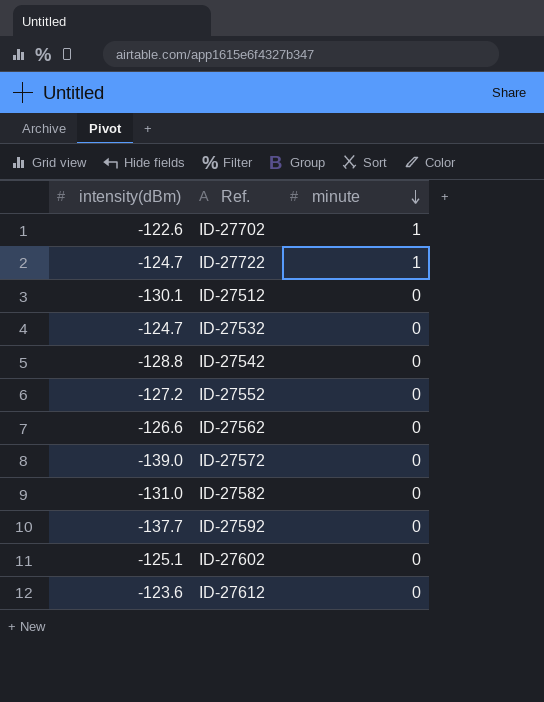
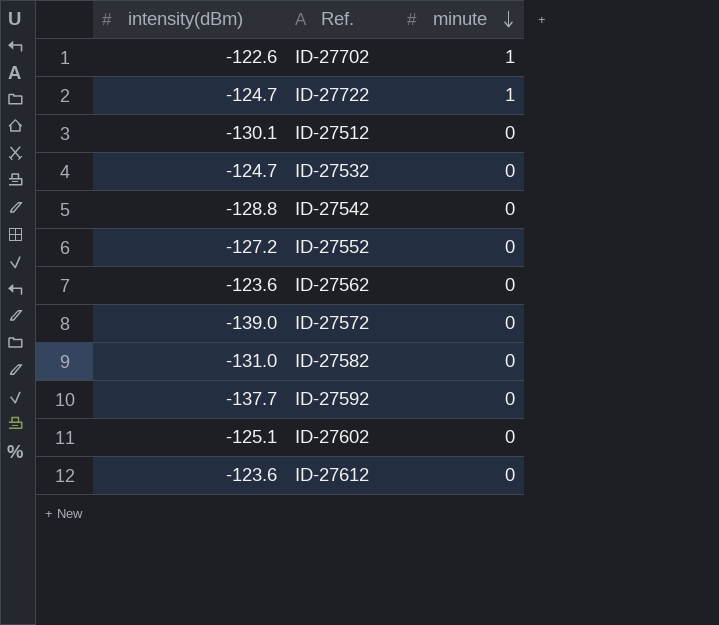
ID-27562 | intensity(dBm): -126.6 -> -123.6

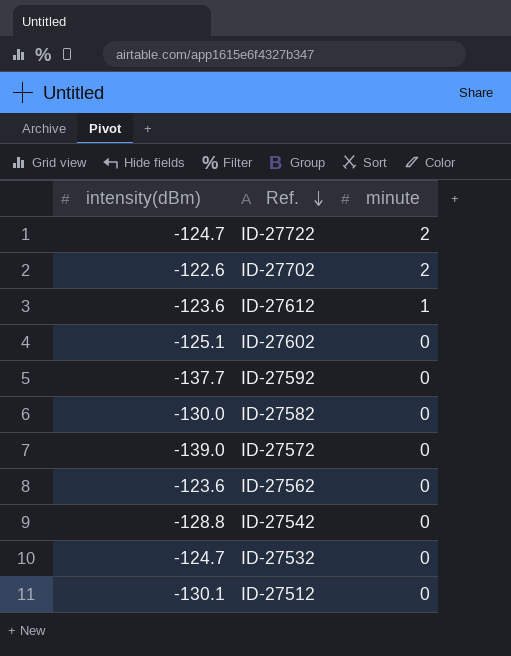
row order: minute descending -> Ref. descending
row ID-27552: -127.2 | 0 -> none
ID-27722 | minute: 1 -> 2
ID-27702 | minute: 1 -> 2
ID-27612 | minute: 0 -> 1
ID-27582 | intensity(dBm): -131.0 -> -130.0

